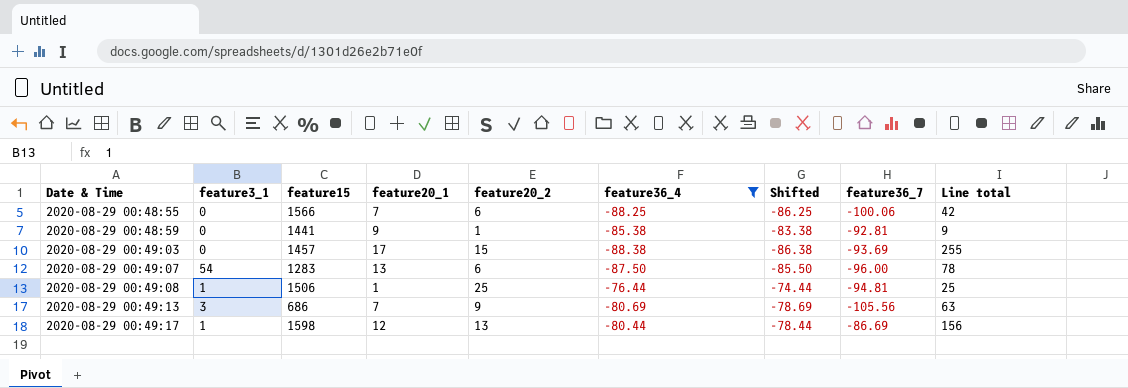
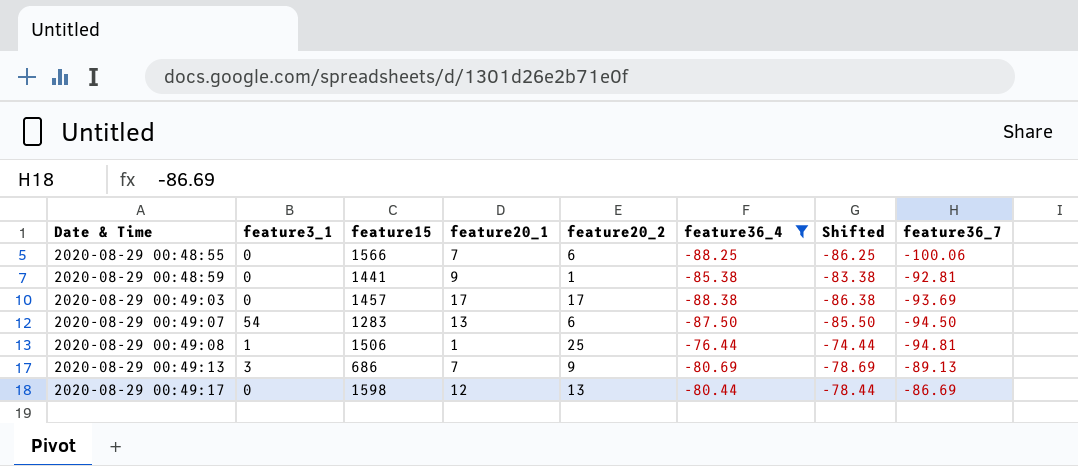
column Line total | formula: [feature20_1] * [feature20_2] -> none
2020-08-29 00:49:03 | feature20_2: 15 -> 17
2020-08-29 00:49:07 | feature36_7: -96.00 -> -94.50
2020-08-29 00:49:13 | feature36_7: -105.56 -> -89.13
2020-08-29 00:49:17 | feature3_1: 1 -> 0

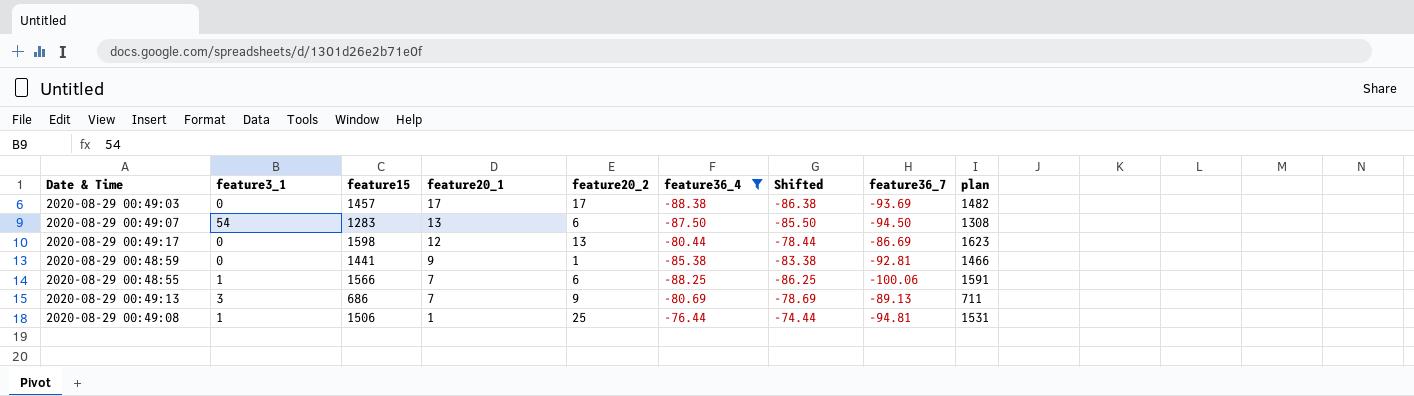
row order: Date & Time ascending -> feature20_1 descending
column plan | formula: none -> [feature15] + 25
2020-08-29 00:48:55 | feature3_1: 0 -> 1

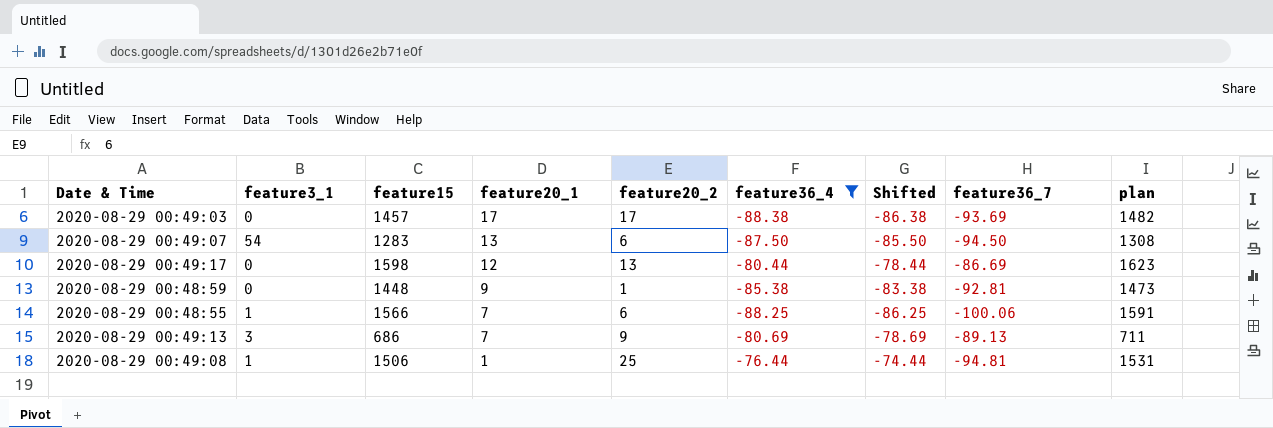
2020-08-29 00:48:59 | feature15: 1441 -> 1448
2020-08-29 00:48:59 | plan: 1466 -> 1473

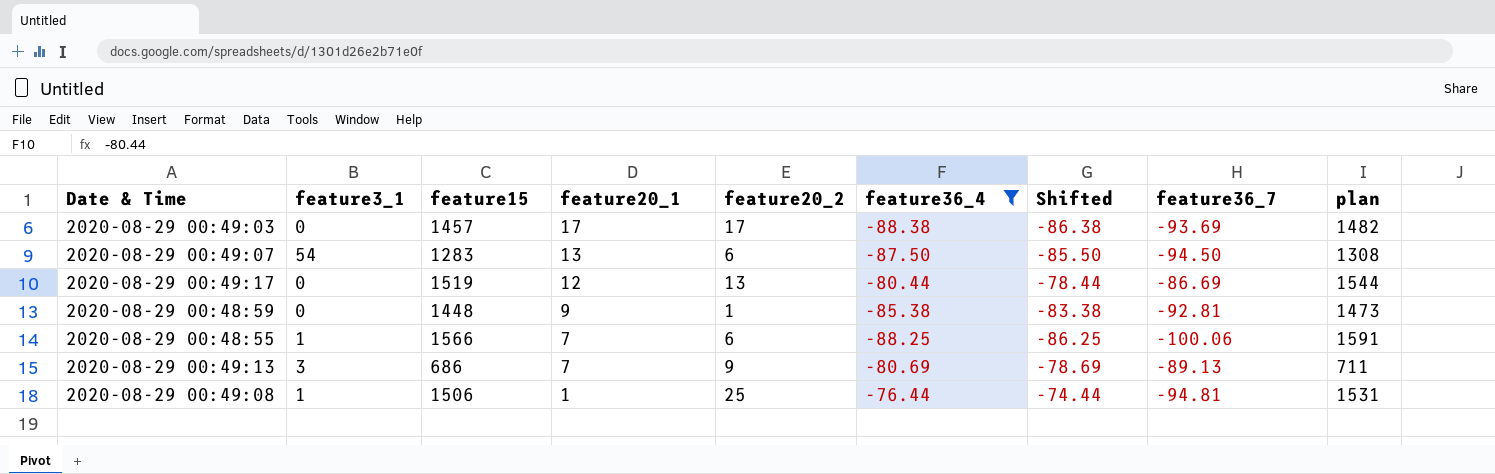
2020-08-29 00:49:17 | feature15: 1598 -> 1519
2020-08-29 00:49:17 | plan: 1623 -> 1544

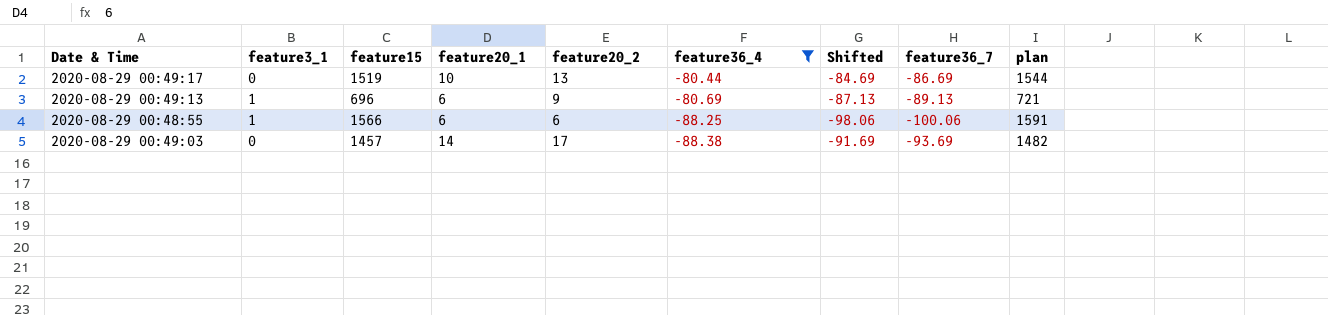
row order: feature20_1 descending -> feature36_4 descending
column Shifted | formula: [feature36_4] + 2 -> [feature36_7] + 2
row 2020-08-29 00:49:07: 54 | 1283 | 13 | 6 | -87.50 | -85.50 | -94.50 | 1308 -> none
row 2020-08-29 00:48:59: 0 | 1448 | 9 | 1 | -85.38 | -83.38 | -92.81 | 1473 -> none
row 2020-08-29 00:49:08: 1 | 1506 | 1 | 25 | -76.44 | -74.44 | -94.81 | 1531 -> none
2020-08-29 00:49:17 | feature20_1: 12 -> 10
2020-08-29 00:49:13 | feature3_1: 3 -> 1
2020-08-29 00:49:13 | feature15: 686 -> 696
2020-08-29 00:49:13 | feature20_1: 7 -> 6
2020-08-29 00:49:13 | plan: 711 -> 721
2020-08-29 00:48:55 | feature20_1: 7 -> 6
2020-08-29 00:49:03 | feature20_1: 17 -> 14

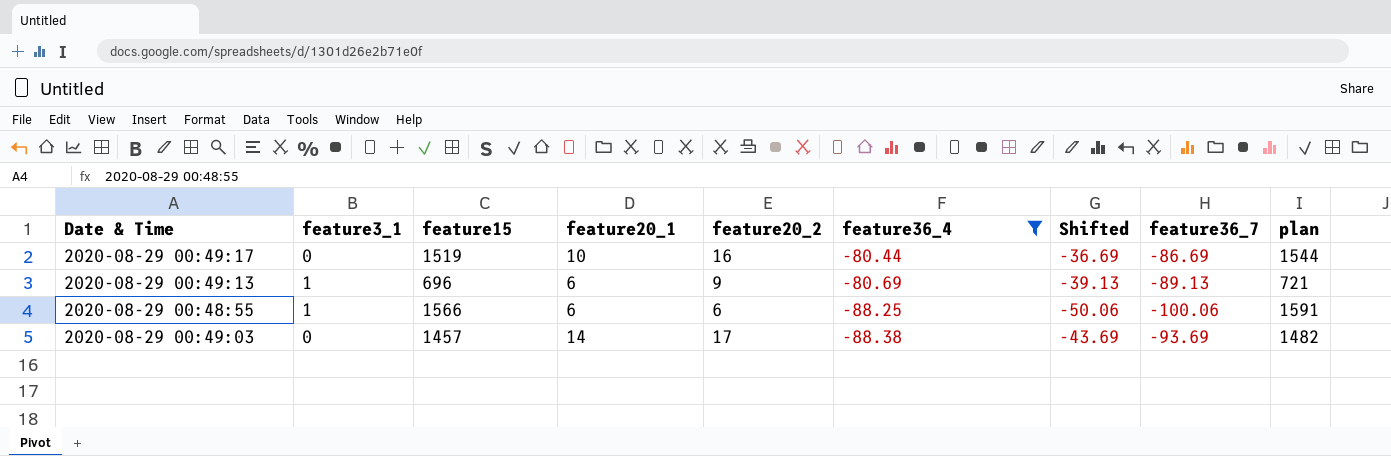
column Shifted | formula: [feature36_7] + 2 -> [feature36_7] + 50
2020-08-29 00:49:17 | feature20_2: 13 -> 16

